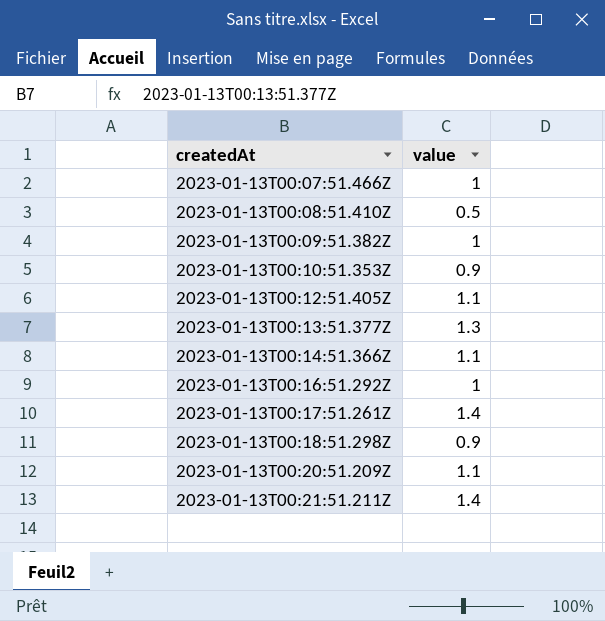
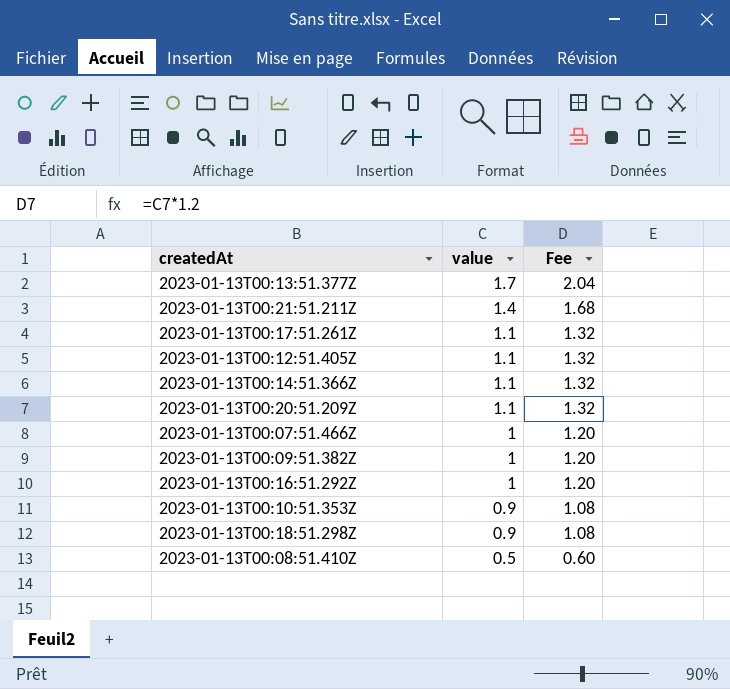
row order: createdAt ascending -> value descending
column Fee | formula: none -> [value] * 1.2
2023-01-13T00:13:51.377Z | value: 1.3 -> 1.7
2023-01-13T00:17:51.261Z | value: 1.4 -> 1.1

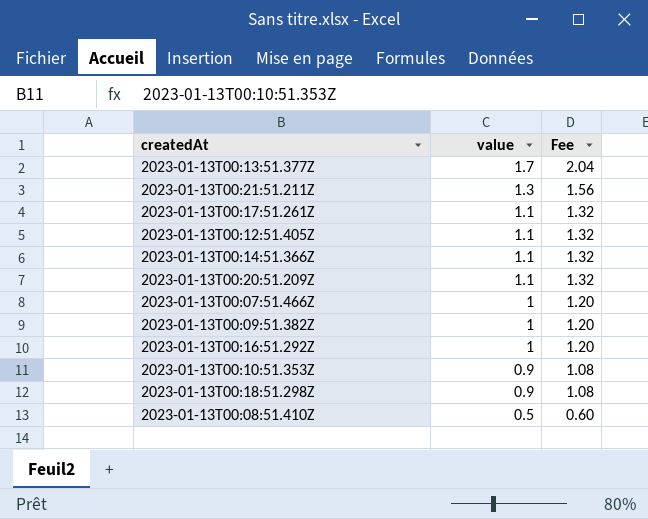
2023-01-13T00:21:51.211Z | value: 1.4 -> 1.3
2023-01-13T00:21:51.211Z | Fee: 1.68 -> 1.56

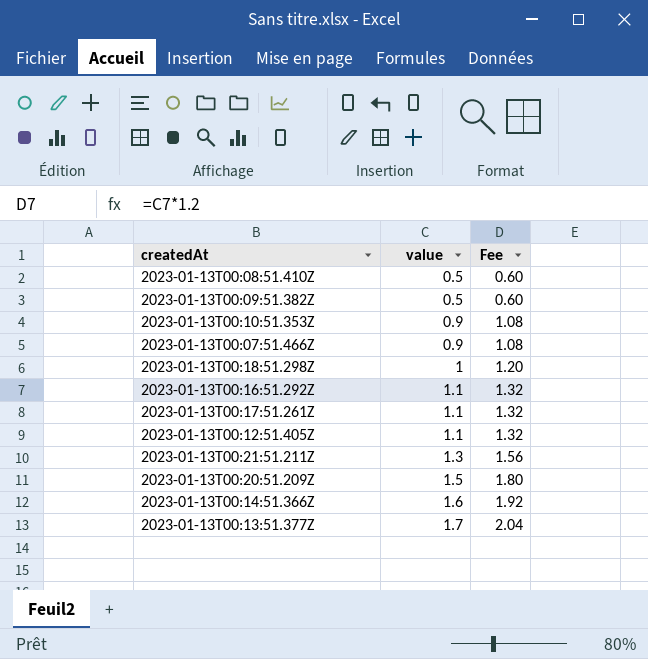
row order: value descending -> value ascending
2023-01-13T00:09:51.382Z | value: 1 -> 0.5
2023-01-13T00:09:51.382Z | Fee: 1.20 -> 0.60
2023-01-13T00:07:51.466Z | value: 1 -> 0.9
2023-01-13T00:07:51.466Z | Fee: 1.20 -> 1.08
2023-01-13T00:18:51.298Z | value: 0.9 -> 1
2023-01-13T00:18:51.298Z | Fee: 1.08 -> 1.20
2023-01-13T00:16:51.292Z | value: 1 -> 1.1
2023-01-13T00:16:51.292Z | Fee: 1.20 -> 1.32
2023-01-13T00:20:51.209Z | value: 1.1 -> 1.5
2023-01-13T00:20:51.209Z | Fee: 1.32 -> 1.80
2023-01-13T00:14:51.366Z | value: 1.1 -> 1.6
2023-01-13T00:14:51.366Z | Fee: 1.32 -> 1.92

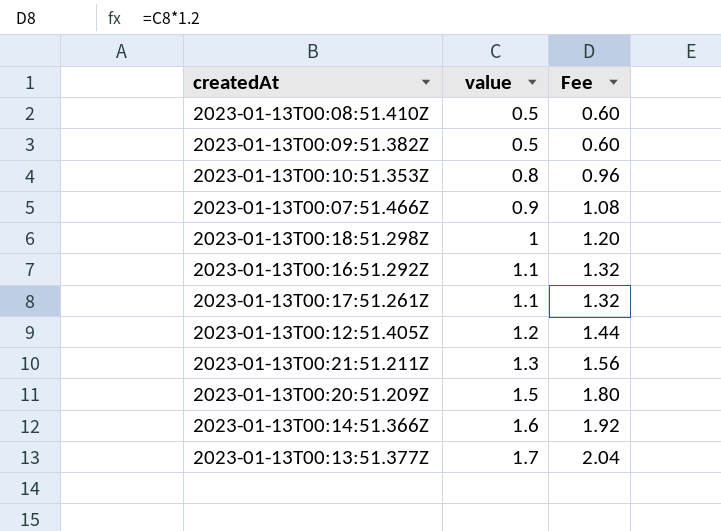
2023-01-13T00:10:51.353Z | value: 0.9 -> 0.8
2023-01-13T00:10:51.353Z | Fee: 1.08 -> 0.96
2023-01-13T00:12:51.405Z | value: 1.1 -> 1.2
2023-01-13T00:12:51.405Z | Fee: 1.32 -> 1.44

